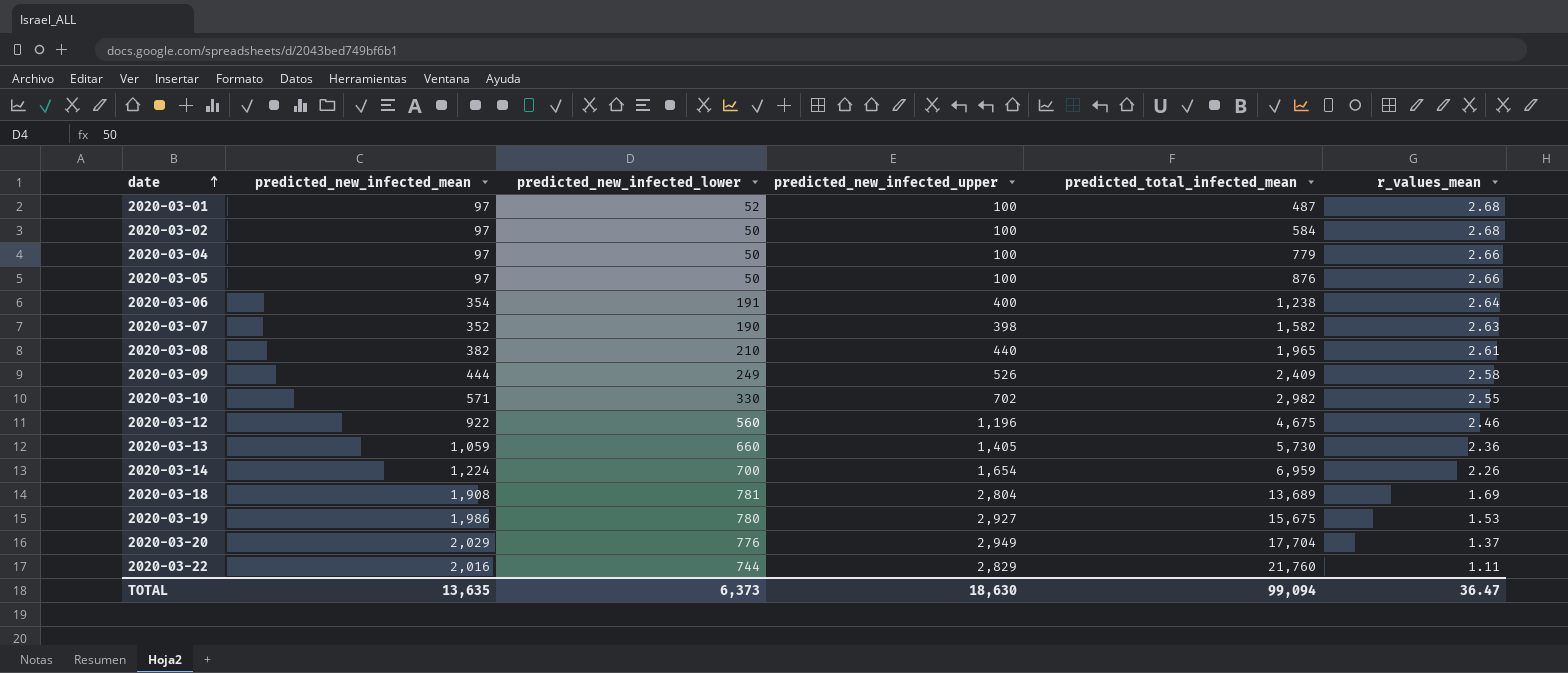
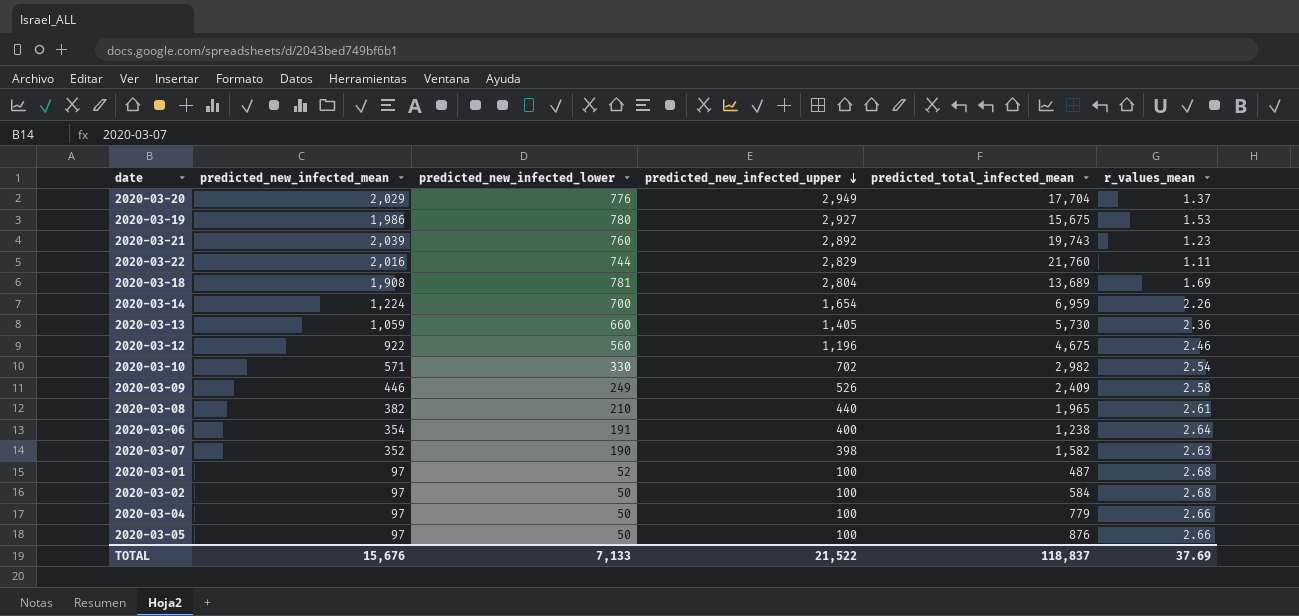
row order: date ascending -> predicted_new_infected_upper descending
row 2020-03-21: none -> 2,039 | 760 | 2,892 | 19,743 | 1.23
2020-03-10 | r_values_mean: 2.55 -> 2.54
2020-03-09 | predicted_new_infected_mean: 444 -> 446
TOTAL | predicted_new_infected_mean: 13,635 -> 15,676
TOTAL | predicted_new_infected_lower: 6,373 -> 7,133
TOTAL | predicted_new_infected_upper: 18,630 -> 21,522
TOTAL | predicted_total_infected_mean: 99,094 -> 118,837
TOTAL | r_values_mean: 36.47 -> 37.69

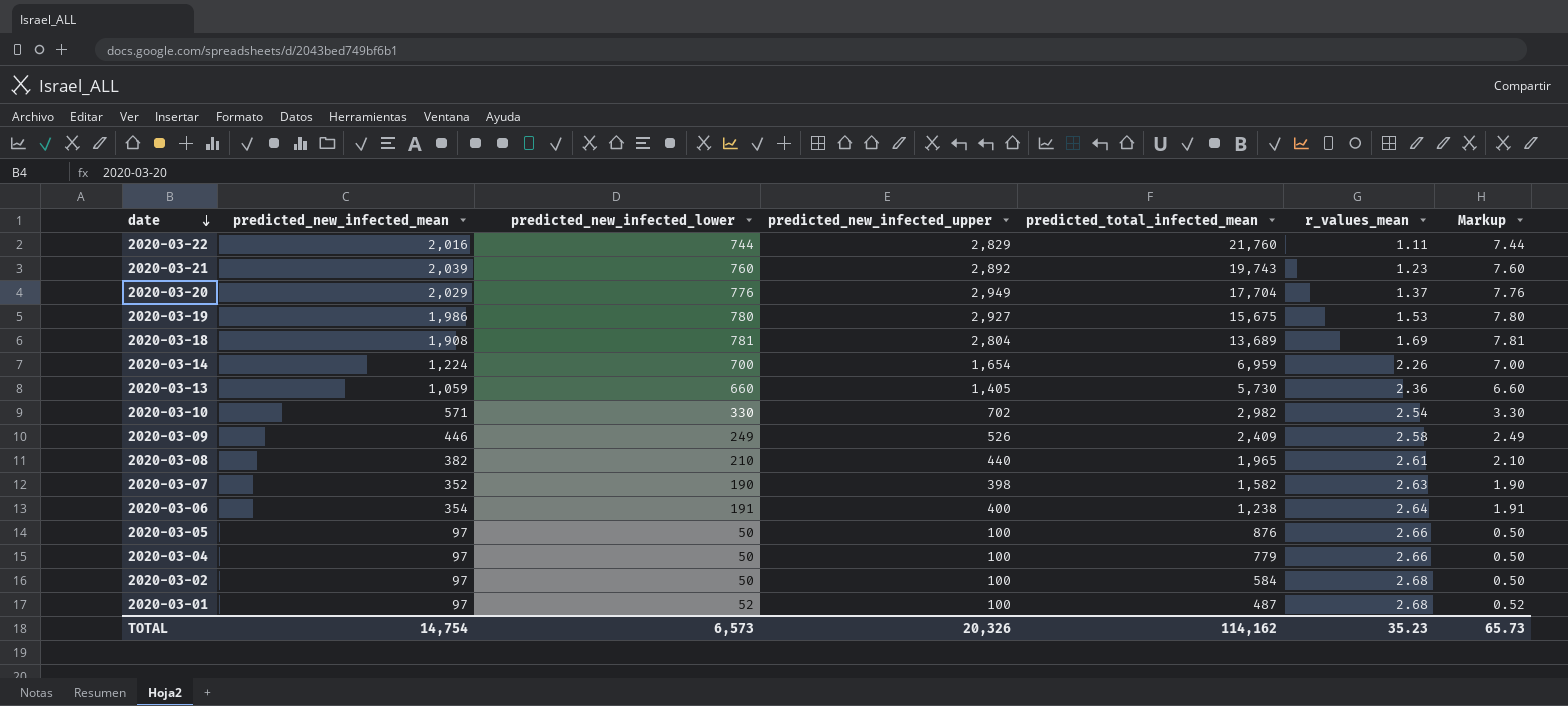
row order: predicted_new_infected_upper descending -> date descending
column Markup | formula: none -> [predicted_new_infected_lower] * 0.01
row 2020-03-12: 922 | 560 | 1,196 | 4,675 | 2.46 -> none
TOTAL | predicted_new_infected_mean: 15,676 -> 14,754
TOTAL | predicted_new_infected_lower: 7,133 -> 6,573
TOTAL | predicted_new_infected_upper: 21,522 -> 20,326
TOTAL | predicted_total_infected_mean: 118,837 -> 114,162
TOTAL | r_values_mean: 37.69 -> 35.23

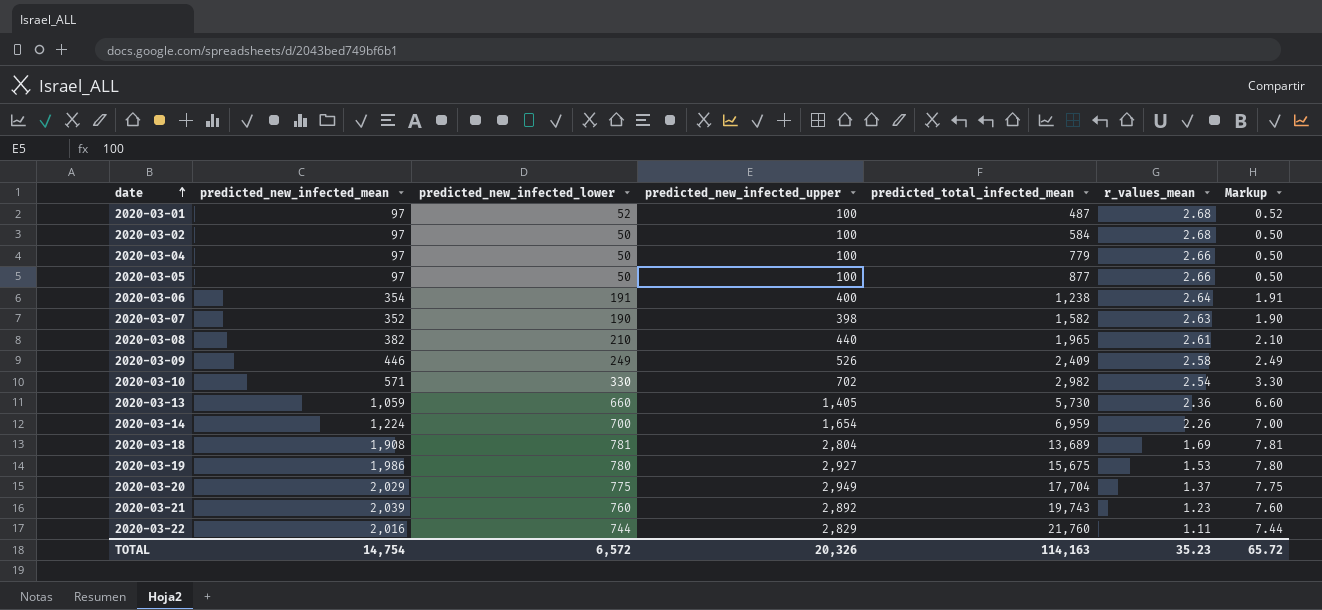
row order: date descending -> date ascending
2020-03-05 | predicted_total_infected_mean: 876 -> 877
2020-03-20 | predicted_new_infected_lower: 776 -> 775
2020-03-20 | Markup: 7.76 -> 7.75
TOTAL | predicted_new_infected_lower: 6,573 -> 6,572
TOTAL | predicted_total_infected_mean: 114,162 -> 114,163
TOTAL | Markup: 65.73 -> 65.72

